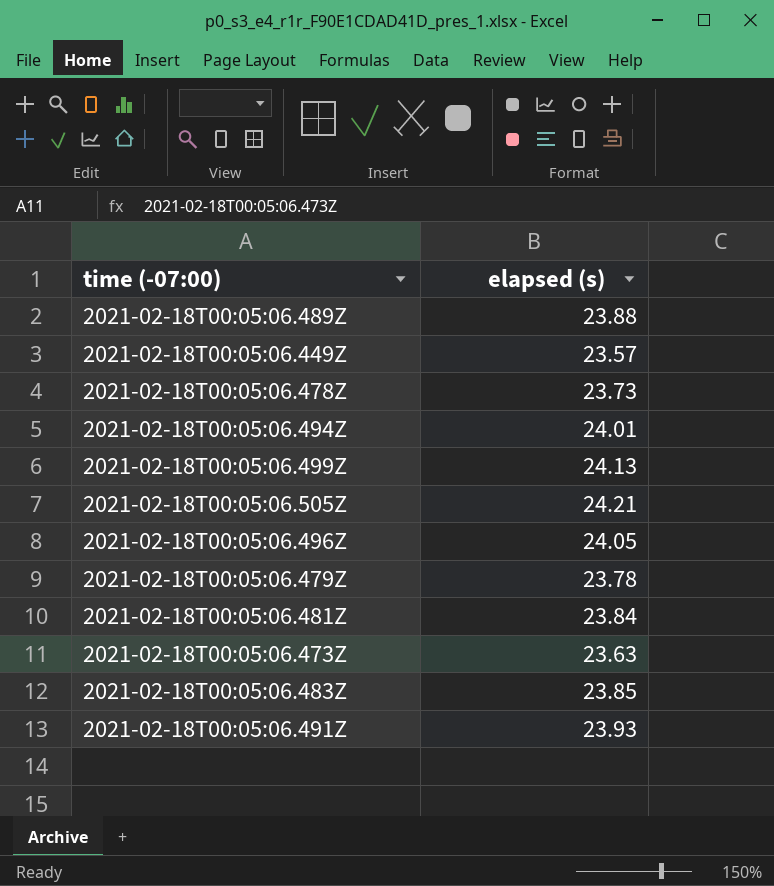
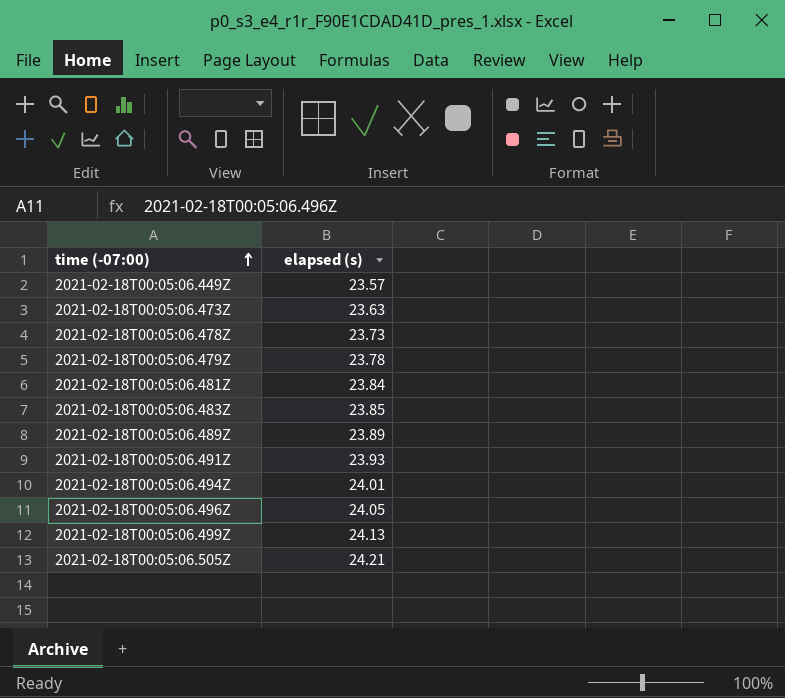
row order: none -> time (-07:00) ascending
2021-02-18T00:05:06.489Z | elapsed (s): 23.88 -> 23.89

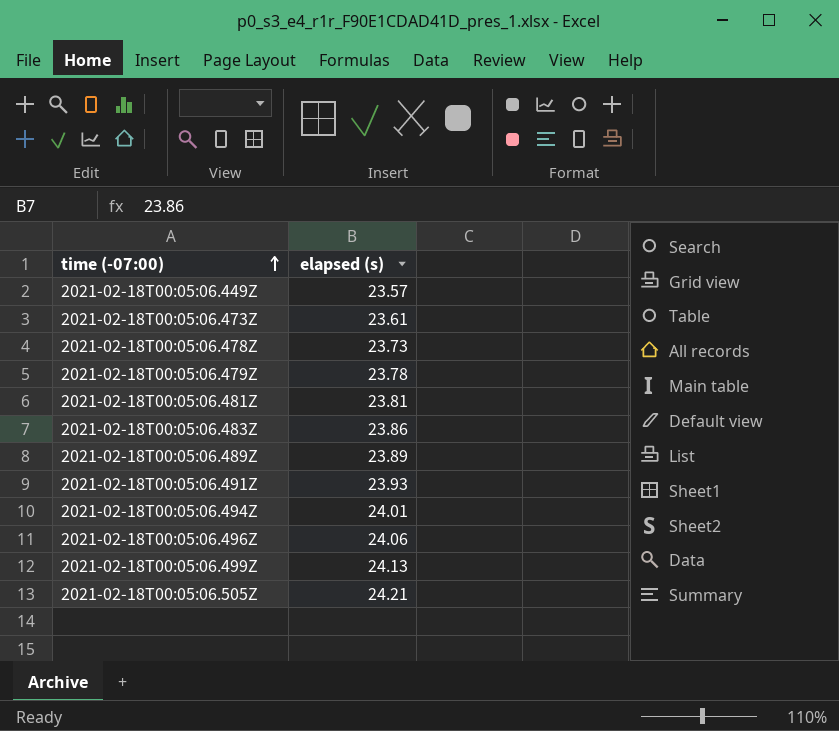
2021-02-18T00:05:06.473Z | elapsed (s): 23.63 -> 23.61
2021-02-18T00:05:06.481Z | elapsed (s): 23.84 -> 23.81
2021-02-18T00:05:06.483Z | elapsed (s): 23.85 -> 23.86
2021-02-18T00:05:06.496Z | elapsed (s): 24.05 -> 24.06

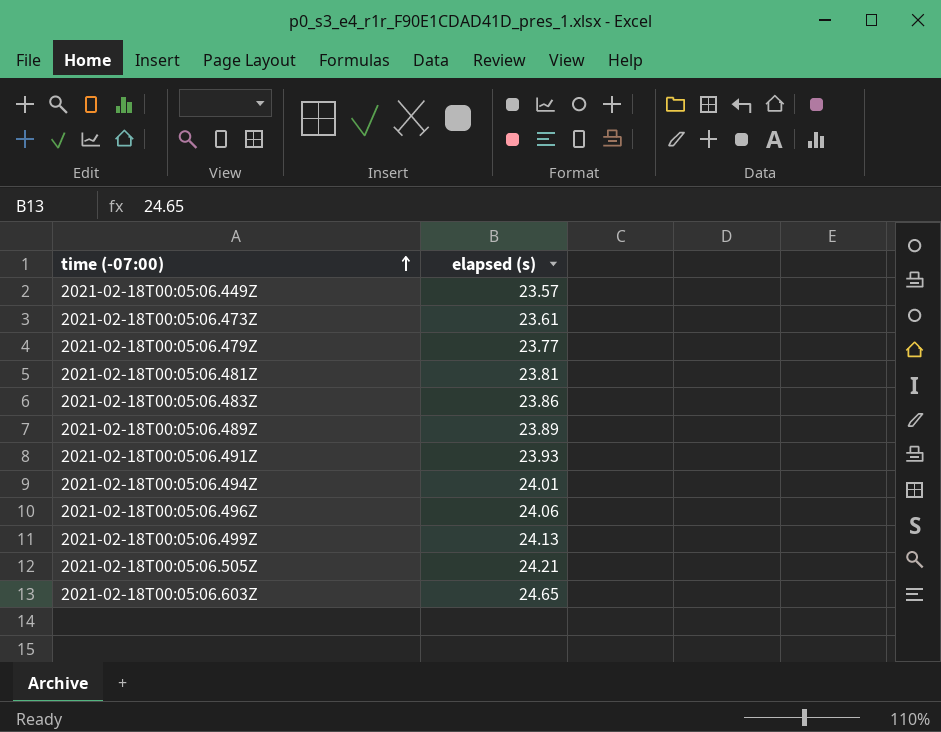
row 2021-02-18T00:05:06.478Z: 23.73 -> none
2021-02-18T00:05:06.479Z | elapsed (s): 23.78 -> 23.77
row 2021-02-18T00:05:06.603Z: none -> 24.65

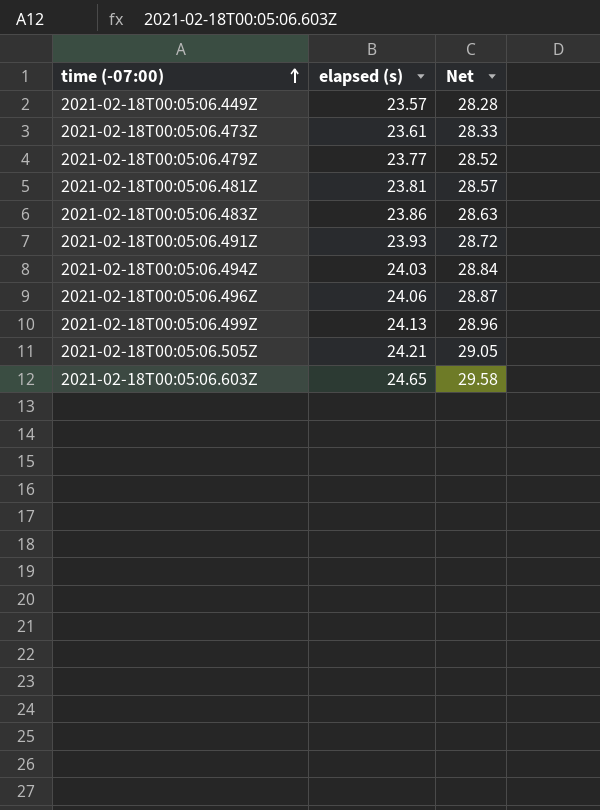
column Net | formula: none -> [elapsed (s)] * 1.2
row 2021-02-18T00:05:06.489Z: 23.89 -> none
2021-02-18T00:05:06.494Z | elapsed (s): 24.01 -> 24.03

